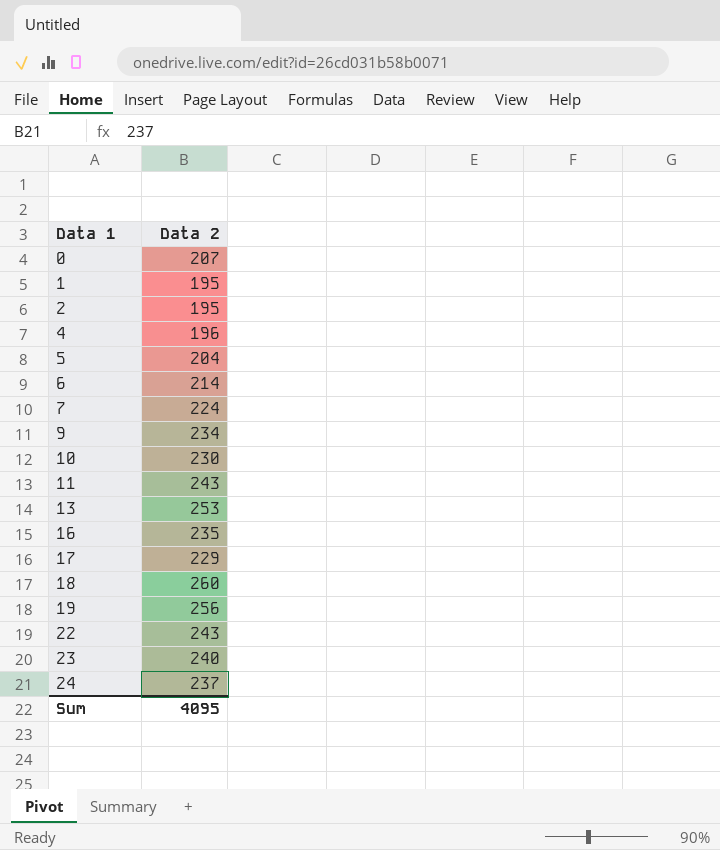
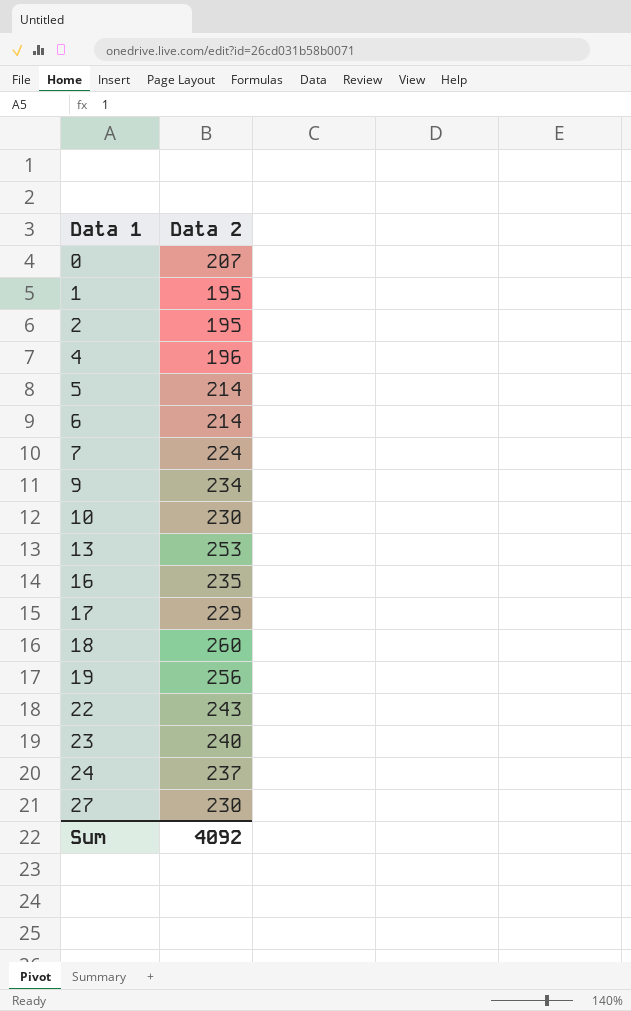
row 11: 243 -> none
5 | Data 2: 204 -> 214
row 27: none -> 230
Sum | Data 2: 4095 -> 4092

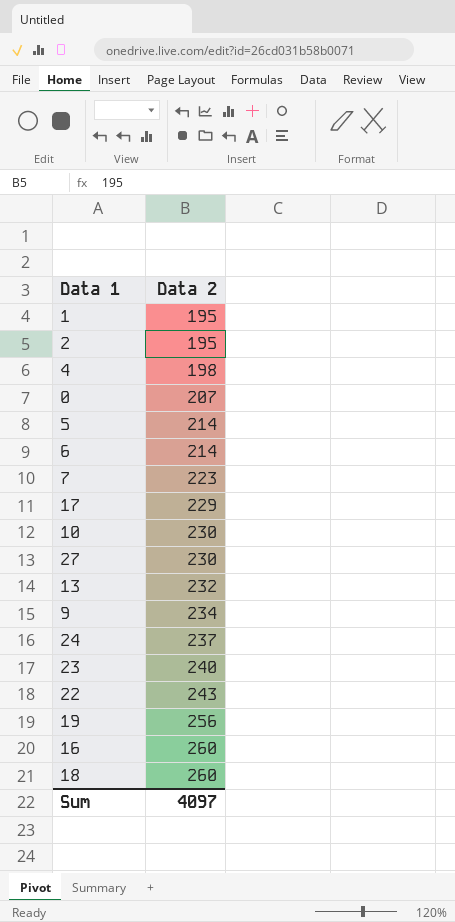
row order: Data 1 ascending -> Data 2 ascending
4 | Data 2: 196 -> 198
7 | Data 2: 224 -> 223
13 | Data 2: 253 -> 232
16 | Data 2: 235 -> 260
Sum | Data 2: 4092 -> 4097

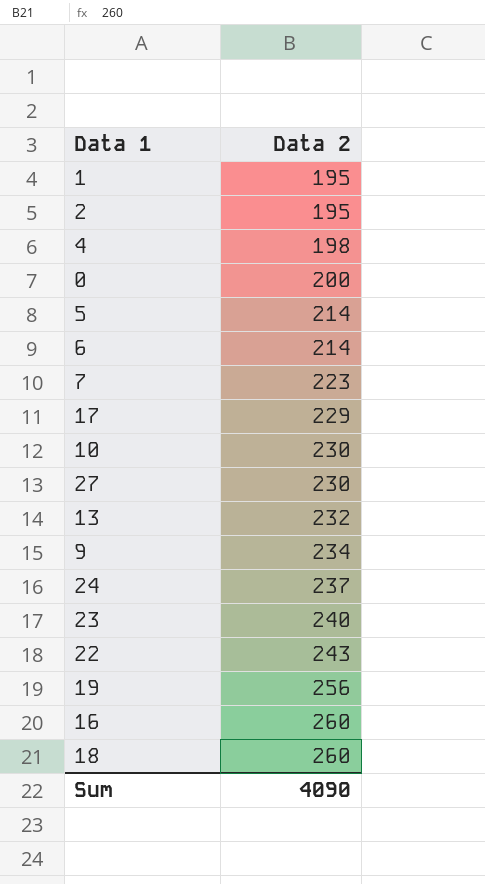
0 | Data 2: 207 -> 200
Sum | Data 2: 4097 -> 4090

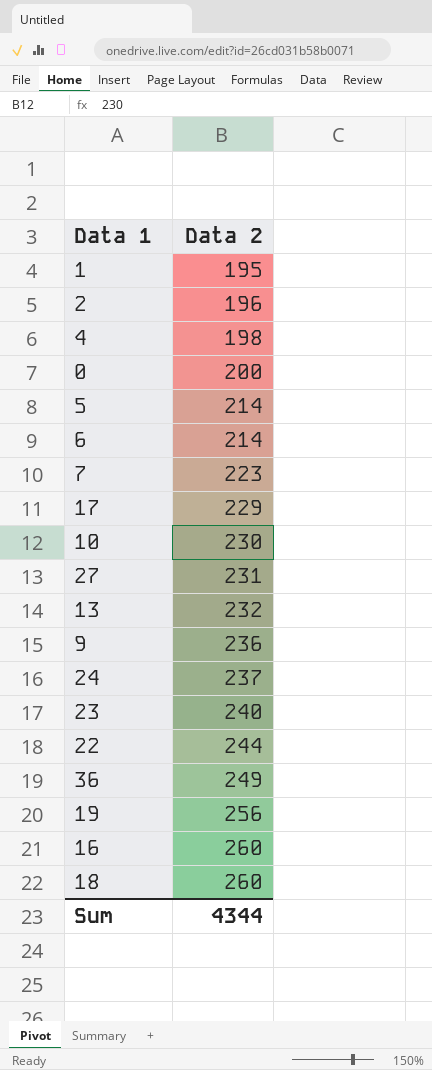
2 | Data 2: 195 -> 196
27 | Data 2: 230 -> 231
9 | Data 2: 234 -> 236
22 | Data 2: 243 -> 244
row 36: none -> 249
Sum | Data 2: 4090 -> 4344

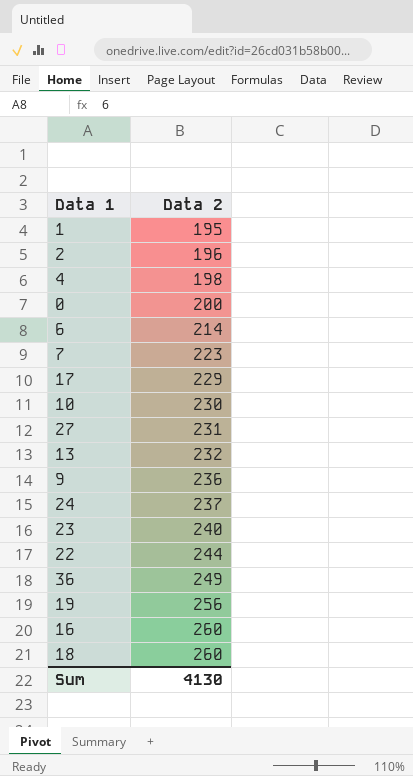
row 5: 214 -> none
Sum | Data 2: 4344 -> 4130

